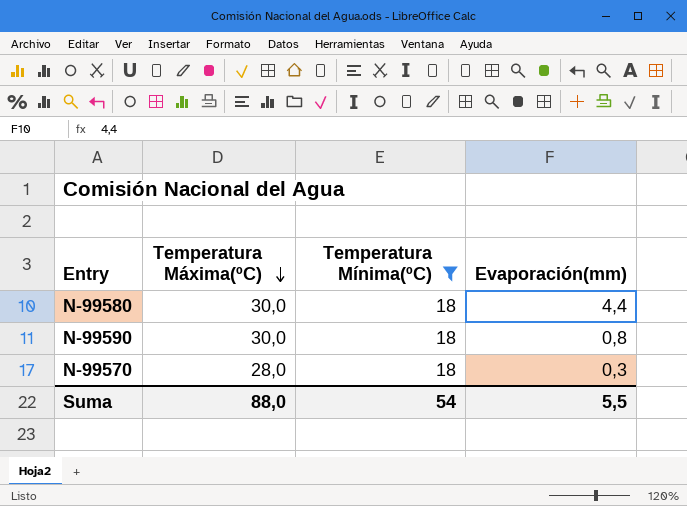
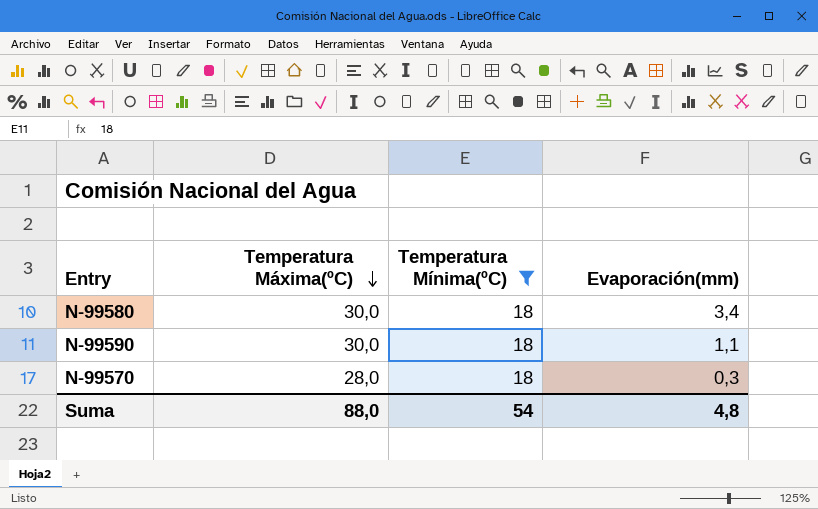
N-99580 | Evaporación(mm): 4,4 -> 3,4
N-99590 | Evaporación(mm): 0,8 -> 1,1
Suma | Evaporación(mm): 5,5 -> 4,8

